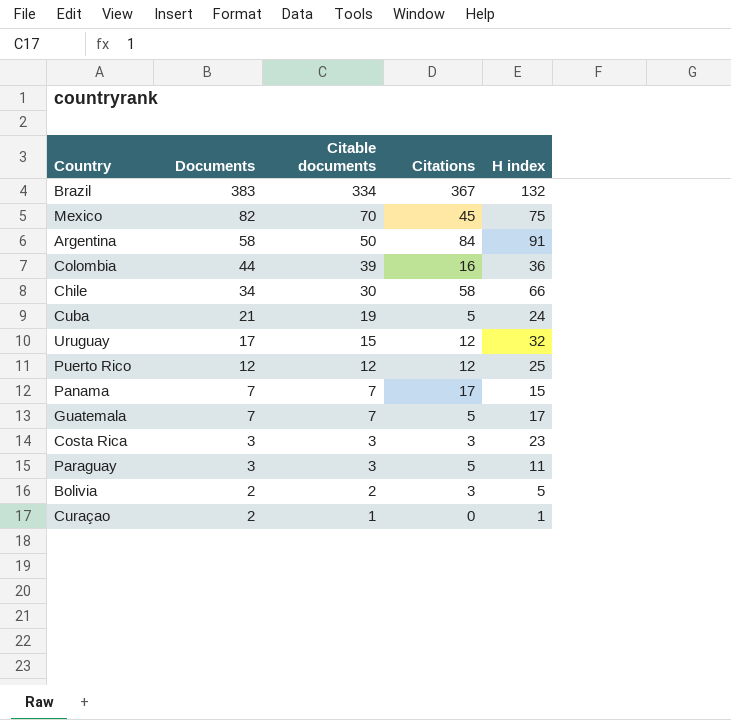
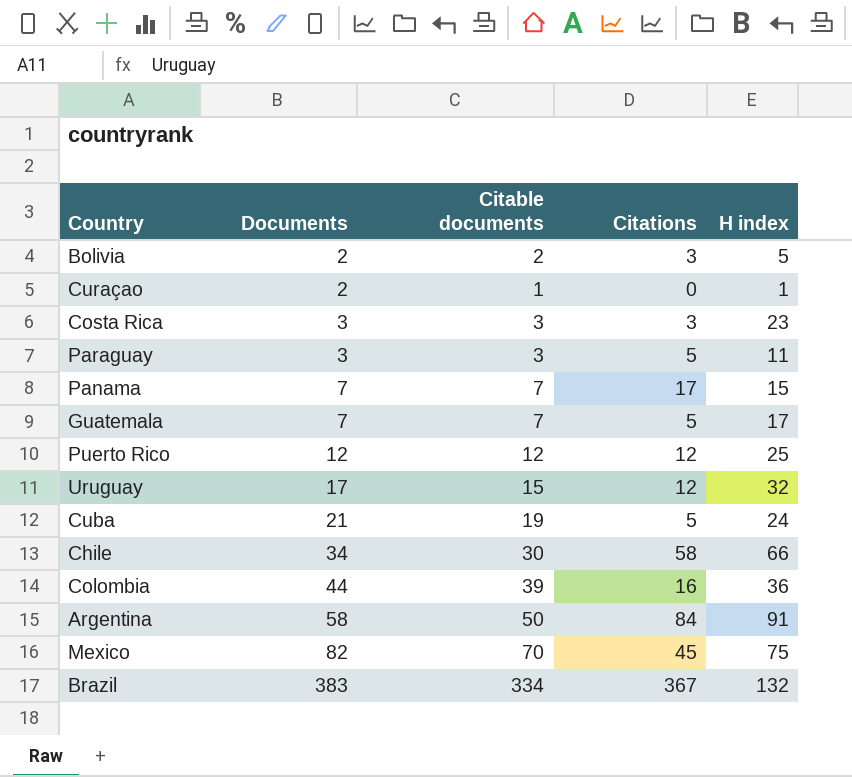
row order: Documents descending -> Documents ascending

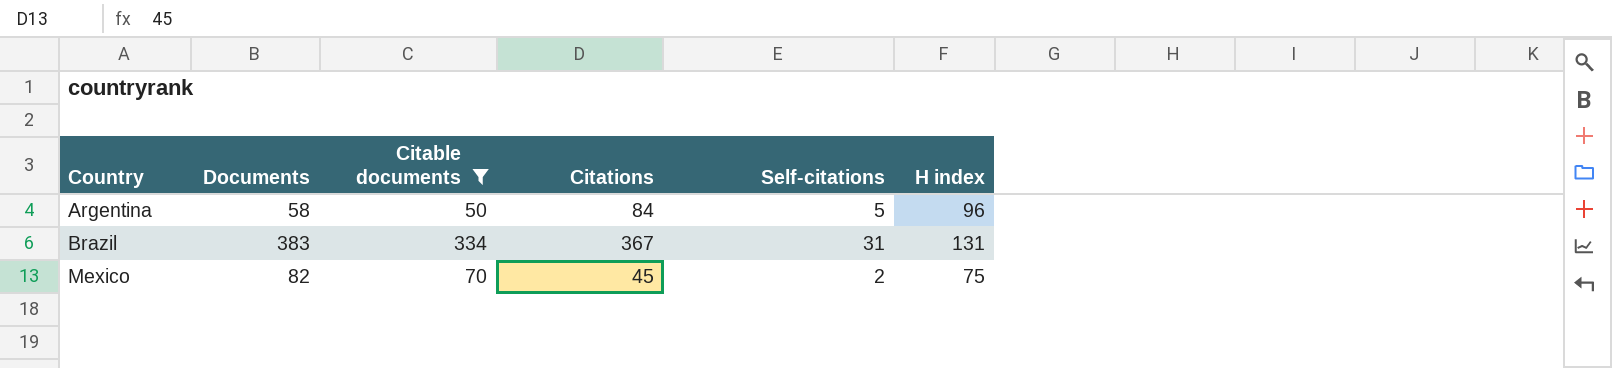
filter: none -> Citable documents >= 50
row order: Documents ascending -> Country ascending
column Self-citations | position: none -> 5
Argentina | H index: 91 -> 96
Brazil | H index: 132 -> 131

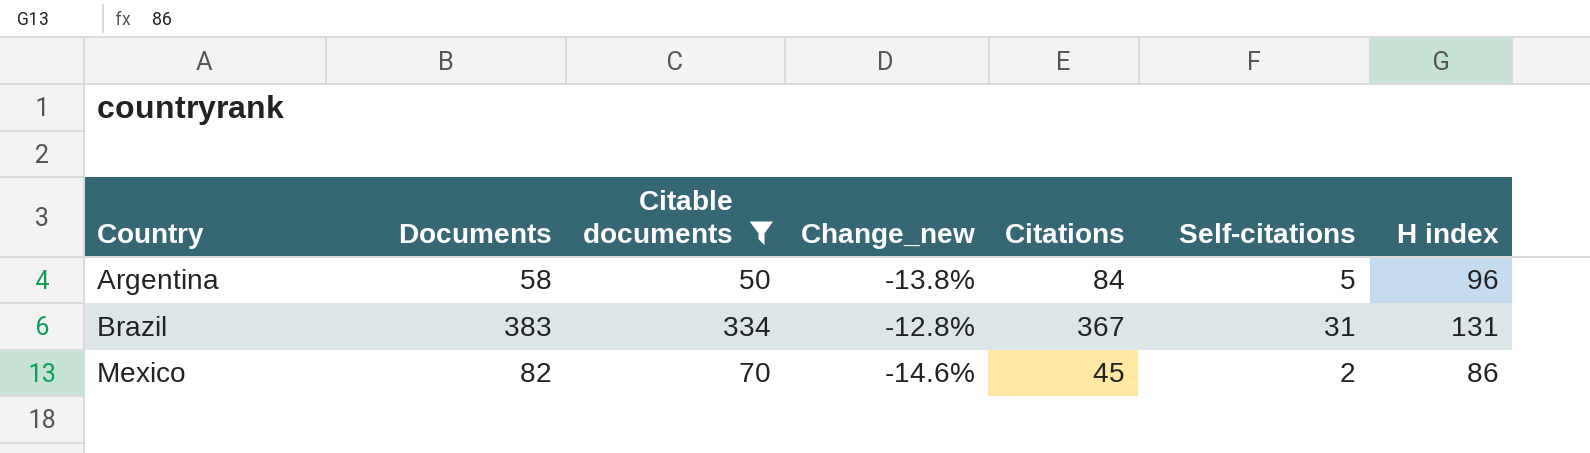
column Change_new | formula: none -> ([Citable documents] - [Documents]) / [Documents]
Mexico | H index: 75 -> 86

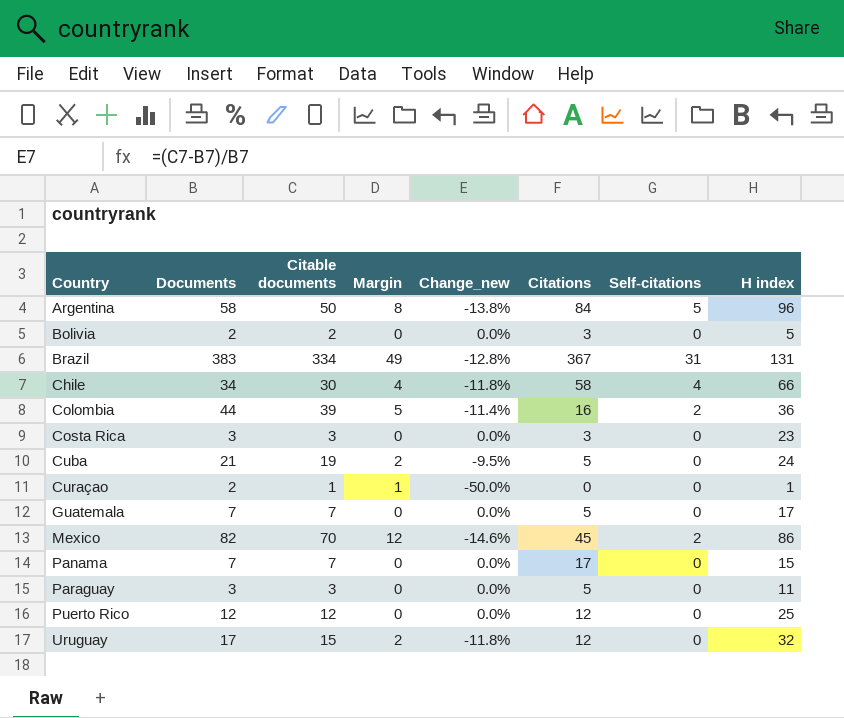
filter: Citable documents >= 50 -> none
column Margin | formula: none -> [Documents] - [Citable documents]

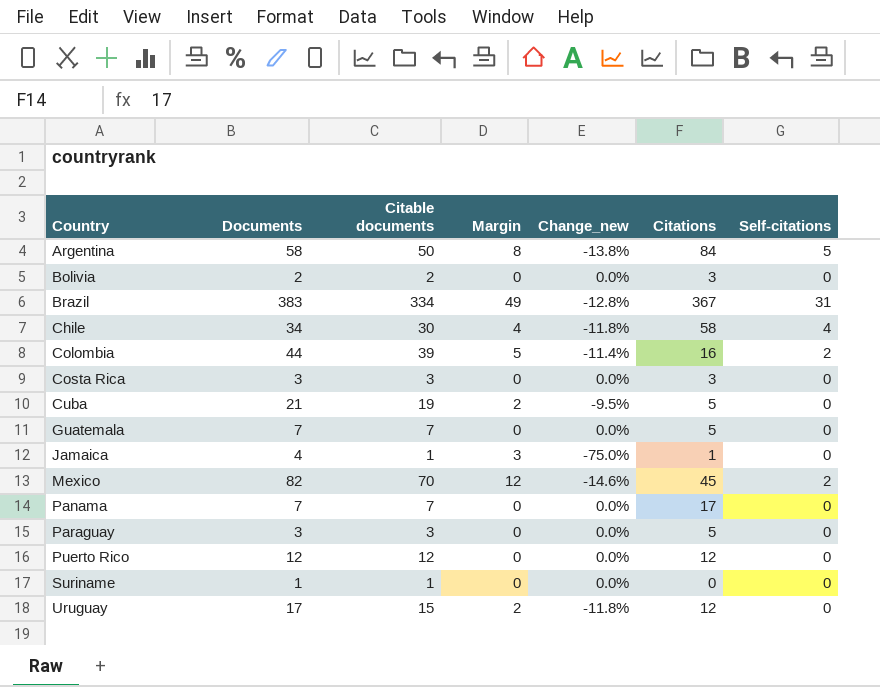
column H index | position: 8 -> none
row Curaçao: 2 | 1 | 1 | -50.0% | 0 | 0 | 1 -> none
row Jamaica: none -> 4 | 1 | 3 | -75.0% | 1 | 0
row Suriname: none -> 1 | 1 | 0 | 0.0% | 0 | 0

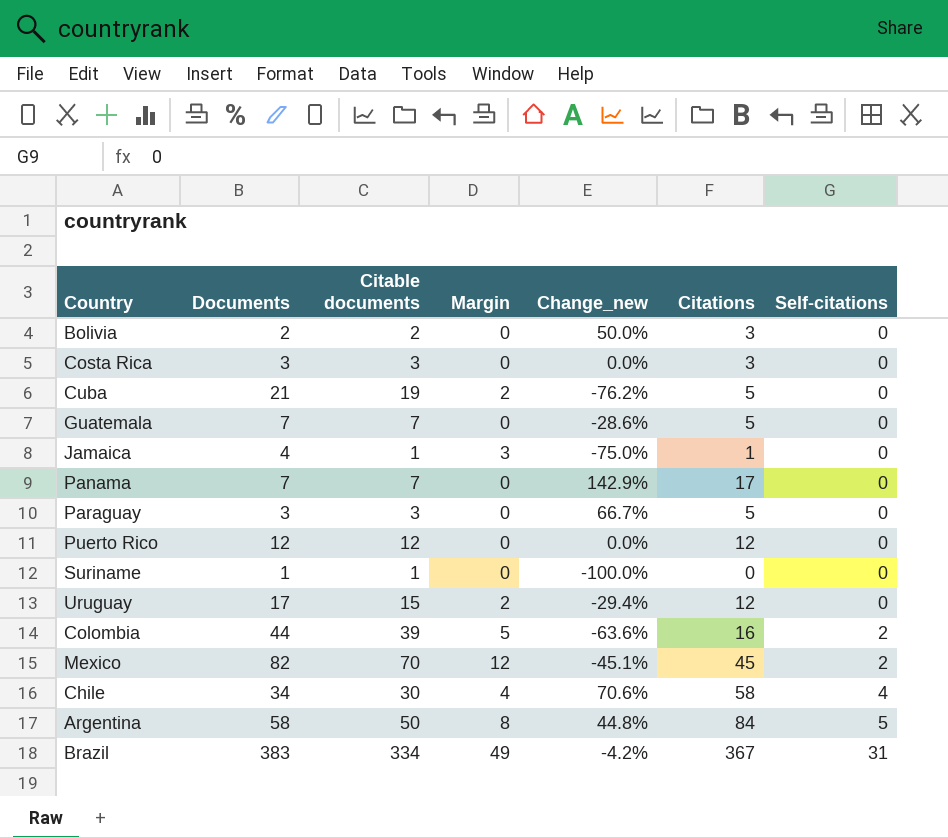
row order: Country ascending -> Self-citations ascending
column Change_new | formula: ([Citable documents] - [Documents]) / [Documents] -> ([Citations] - [Documents]) / [Documents]

